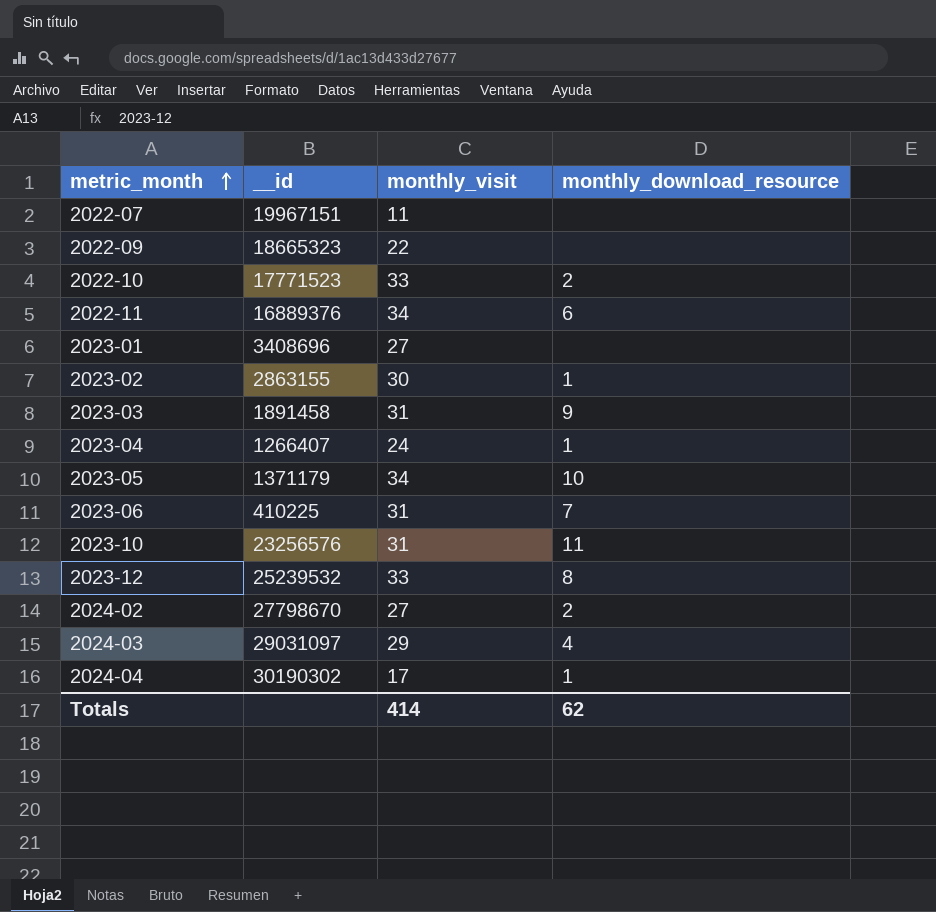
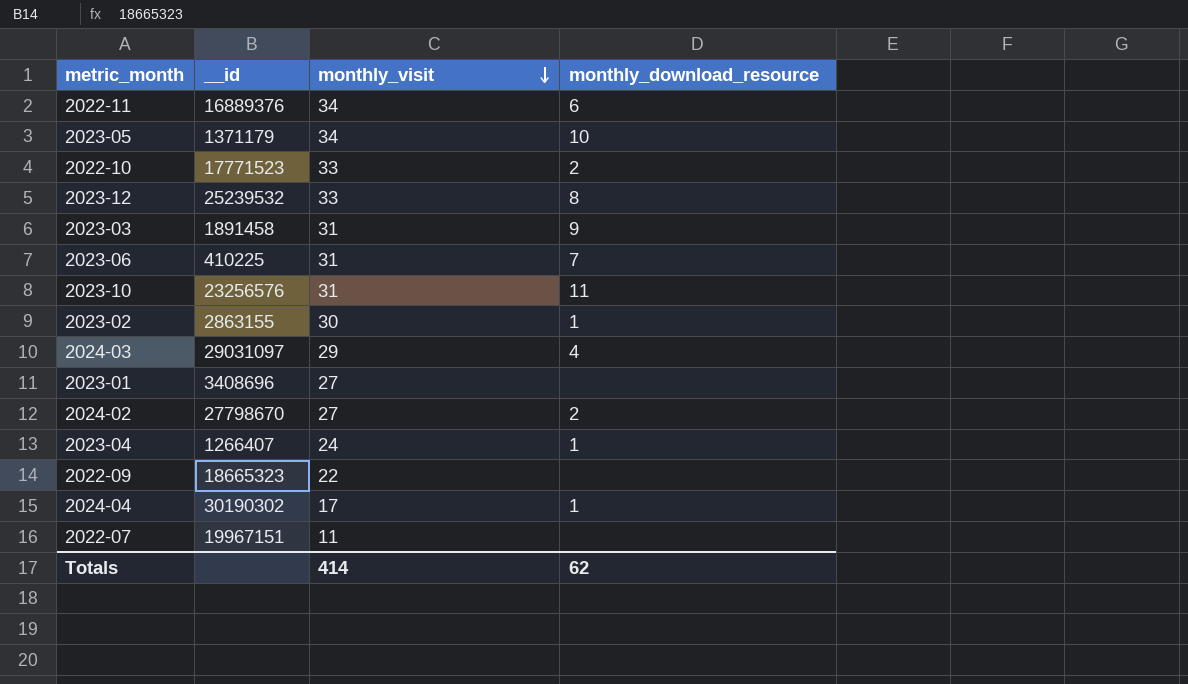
row order: metric_month ascending -> monthly_visit descending

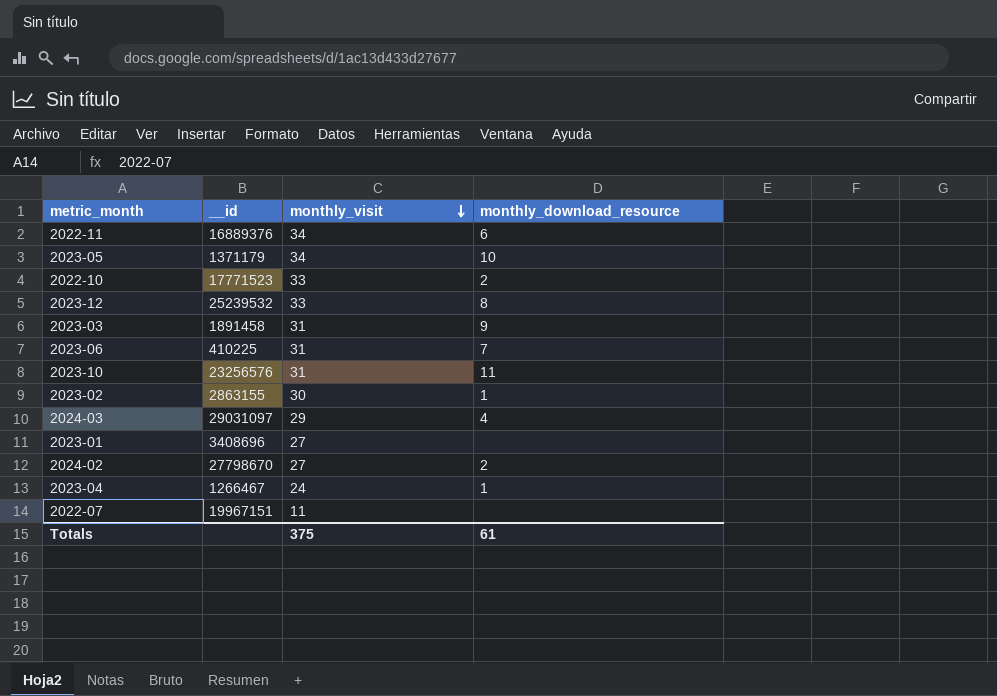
row 2022-09: 18665323 | 22 | none -> none
row 2024-04: 30190302 | 17 | 1 -> none
2023-04 | __id: 1266407 -> 1266467
Totals | monthly_visit: 414 -> 375
Totals | monthly_download_resource: 62 -> 61

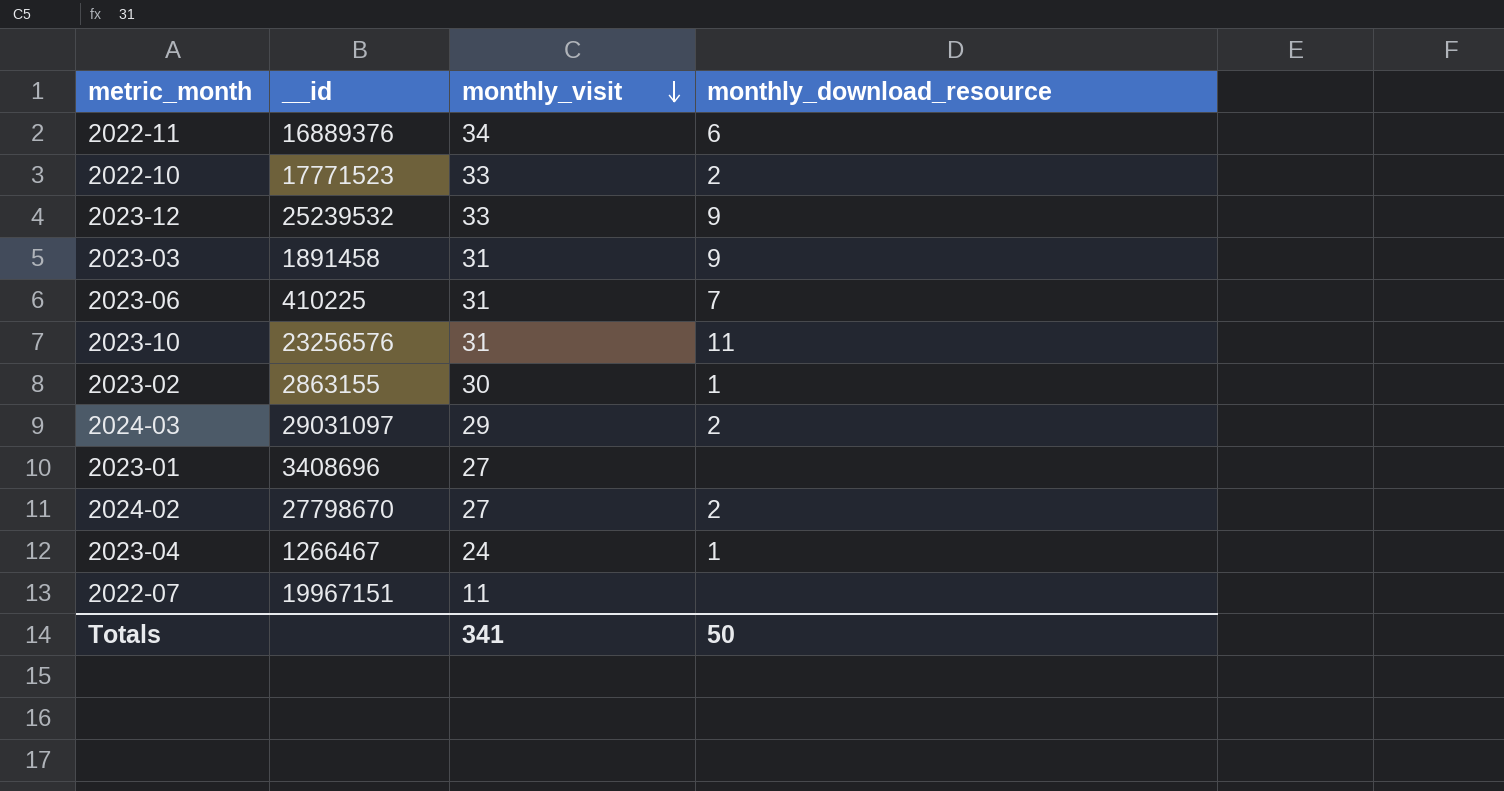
row 2023-05: 1371179 | 34 | 10 -> none
2023-12 | monthly_download_resource: 8 -> 9
2024-03 | monthly_download_resource: 4 -> 2
Totals | monthly_visit: 375 -> 341
Totals | monthly_download_resource: 61 -> 50

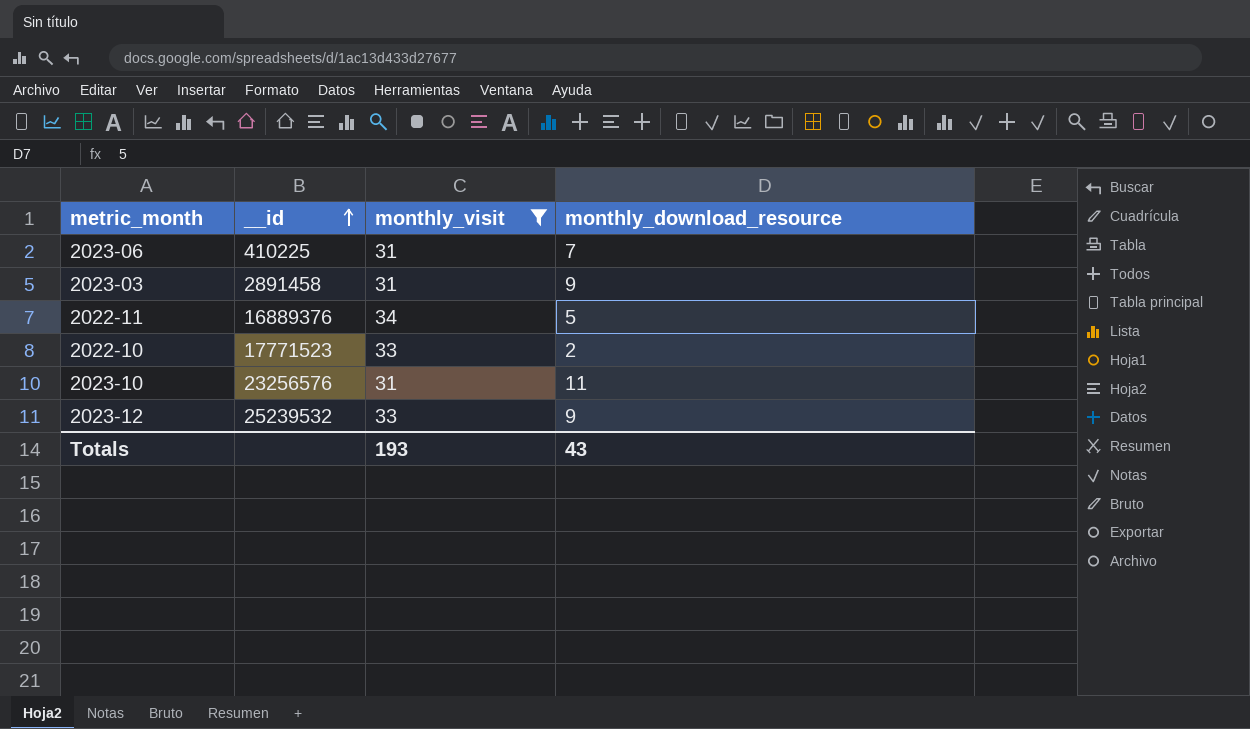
filter: none -> monthly_visit >= 31
row order: monthly_visit descending -> __id ascending
2023-03 | __id: 1891458 -> 2891458
2022-11 | monthly_download_resource: 6 -> 5
Totals | monthly_visit: 341 -> 193
Totals | monthly_download_resource: 50 -> 43

